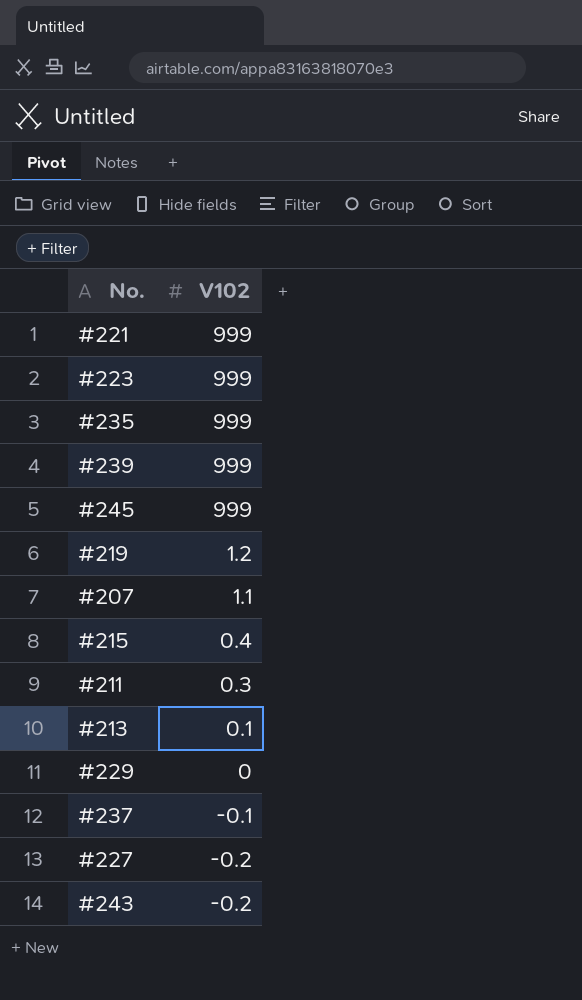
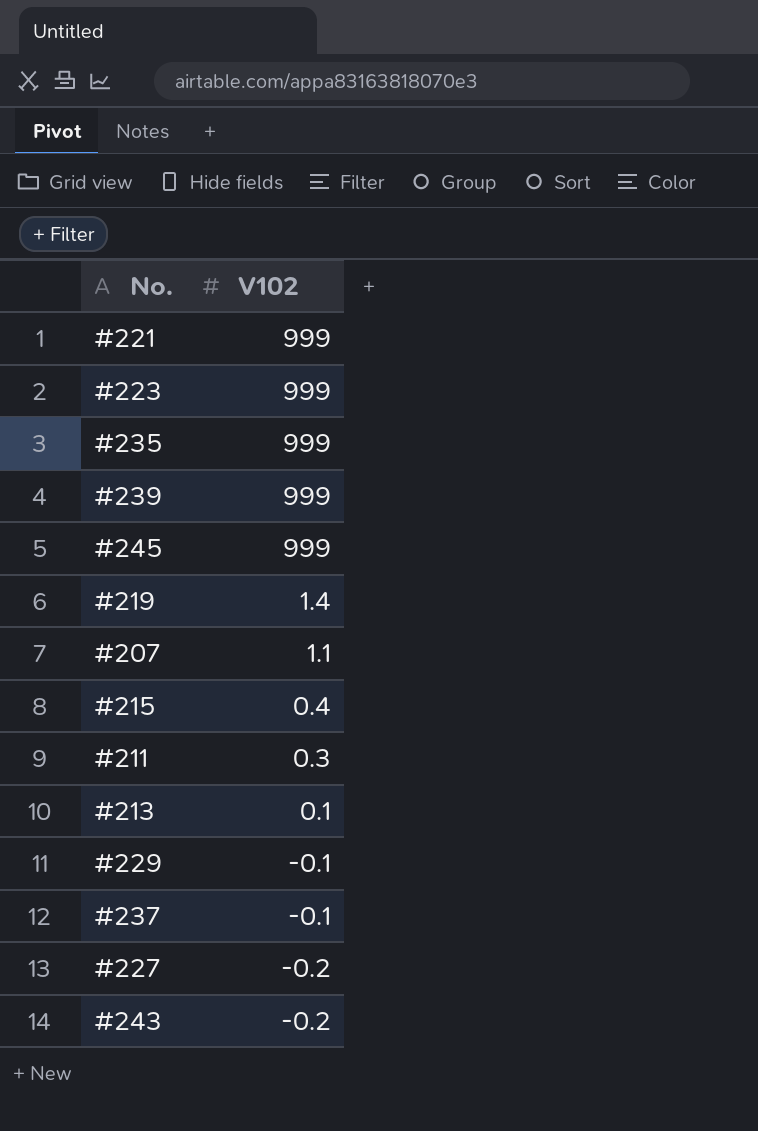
#219 | V102: 1.2 -> 1.4
#229 | V102: 0 -> -0.1

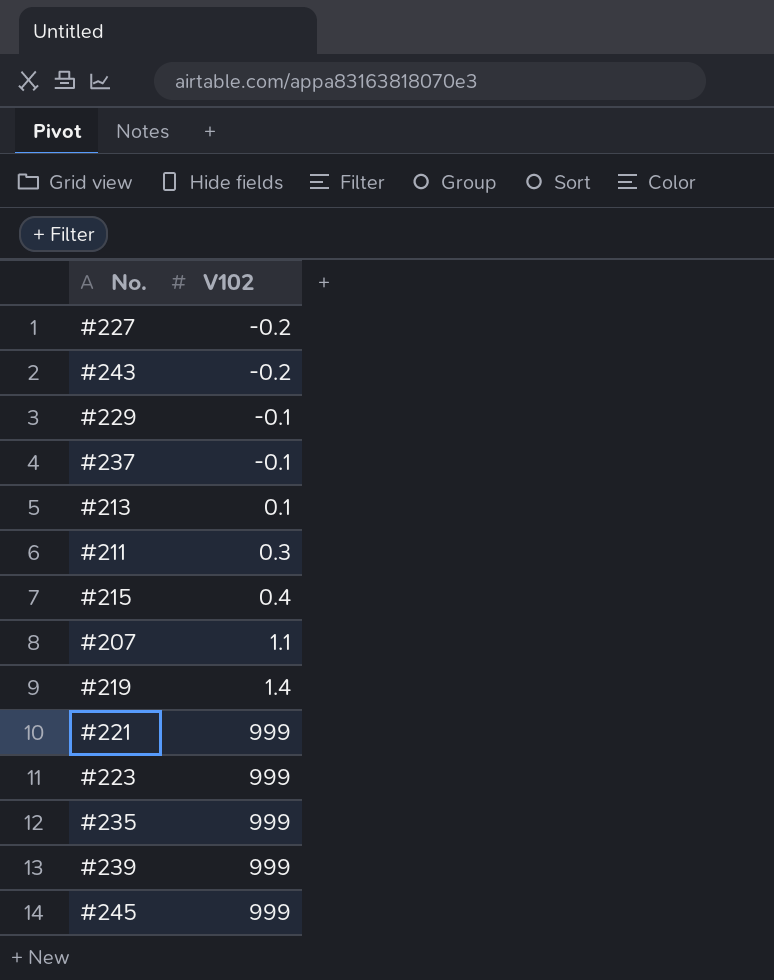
row order: V102 descending -> V102 ascending

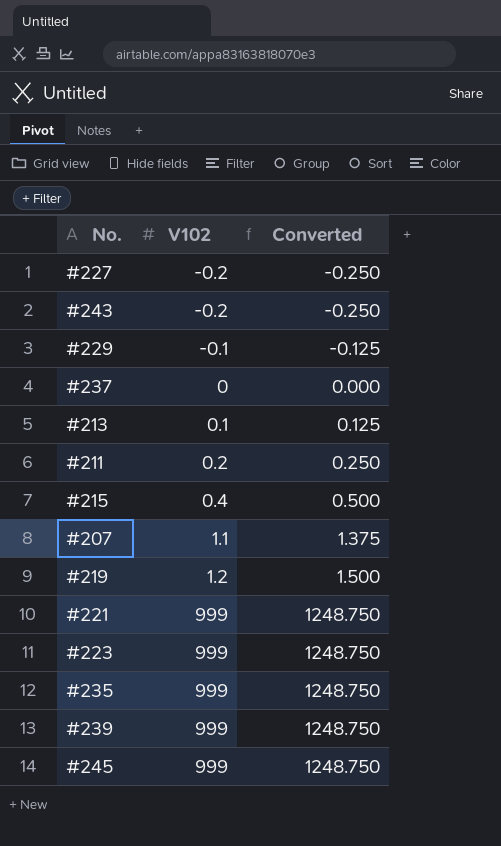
column Converted | formula: none -> [V102] * 1.25
#237 | V102: -0.1 -> 0
#211 | V102: 0.3 -> 0.2
#219 | V102: 1.4 -> 1.2

